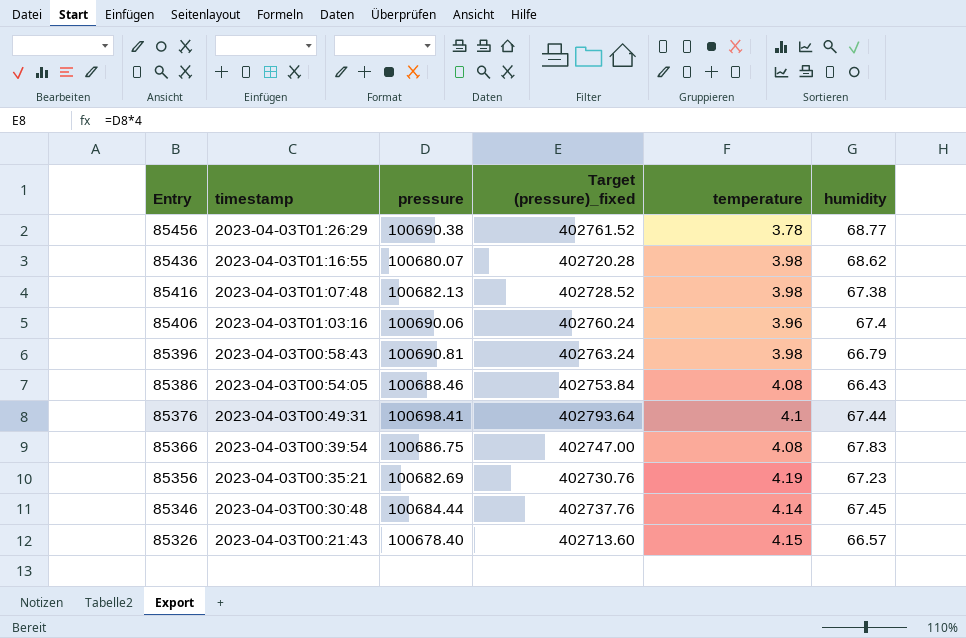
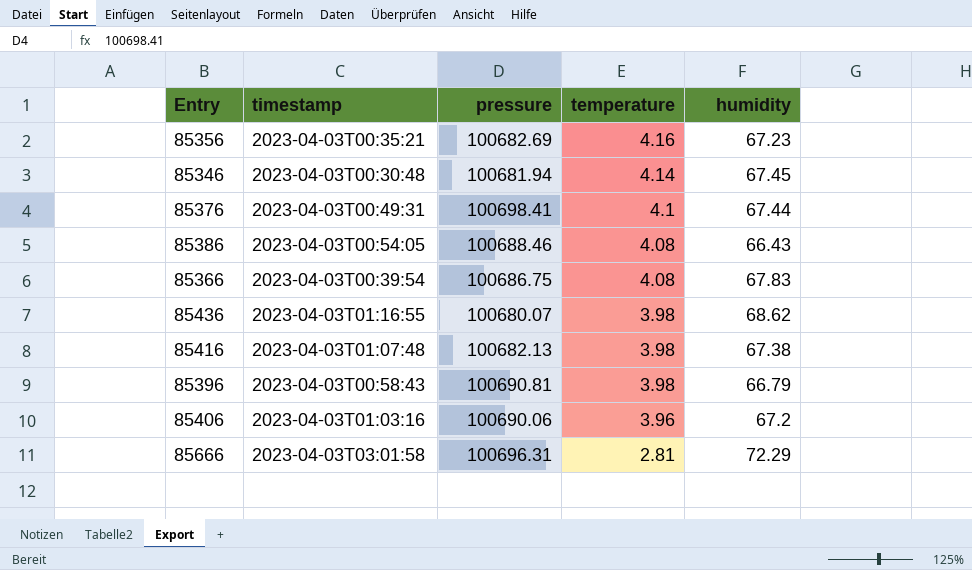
row order: Entry descending -> temperature descending
column Target (pressure)_fixed | formula: [pressure] * 4 -> none
row 85456: 2023-04-03T01:26:29 | 100690.38 | 402761.52 | 3.78 | 68.77 -> none
row 85326: 2023-04-03T00:21:43 | 100678.40 | 402713.60 | 4.15 | 66.57 -> none
85356 | temperature: 4.19 -> 4.16
85346 | pressure: 100684.44 -> 100681.94
85406 | humidity: 67.4 -> 67.2
row 85666: none -> 2023-04-03T03:01:58 | 100696.31 | 2.81 | 72.29

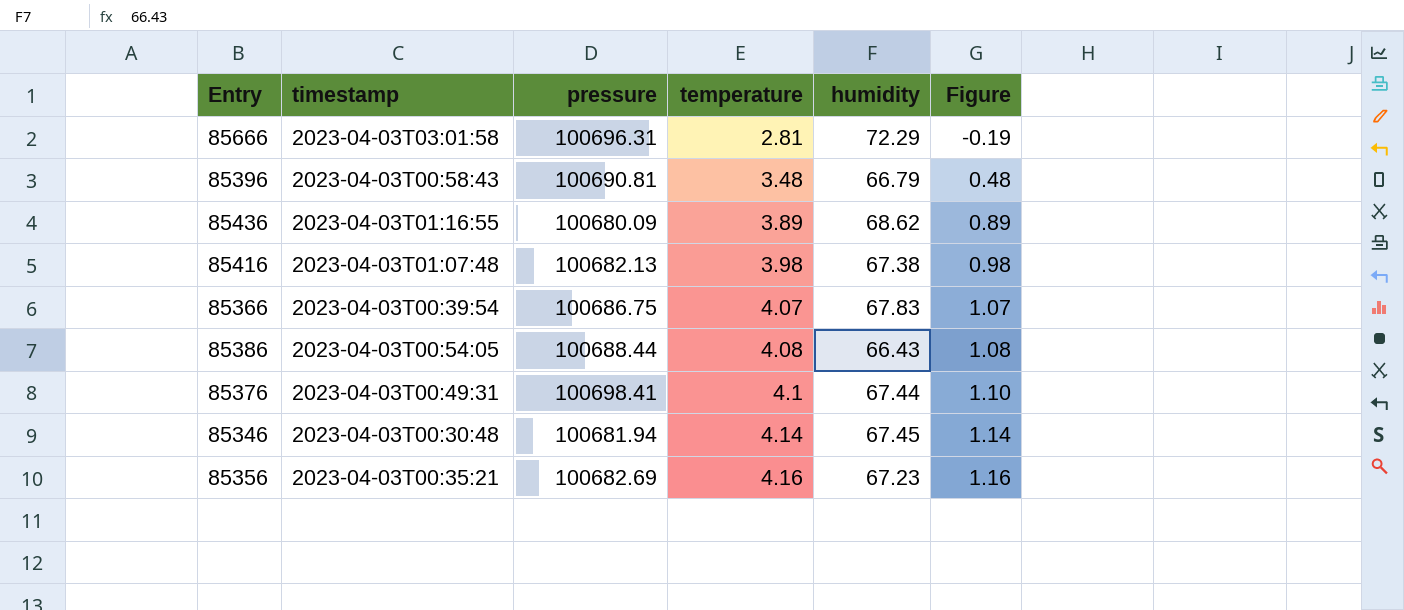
row order: temperature descending -> temperature ascending
column Figure | formula: none -> [temperature] - 3
row 85406: 2023-04-03T01:03:16 | 100690.06 | 3.96 | 67.2 -> none
85396 | temperature: 3.98 -> 3.48
85436 | pressure: 100680.07 -> 100680.09
85436 | temperature: 3.98 -> 3.89
85366 | temperature: 4.08 -> 4.07
85386 | pressure: 100688.46 -> 100688.44

